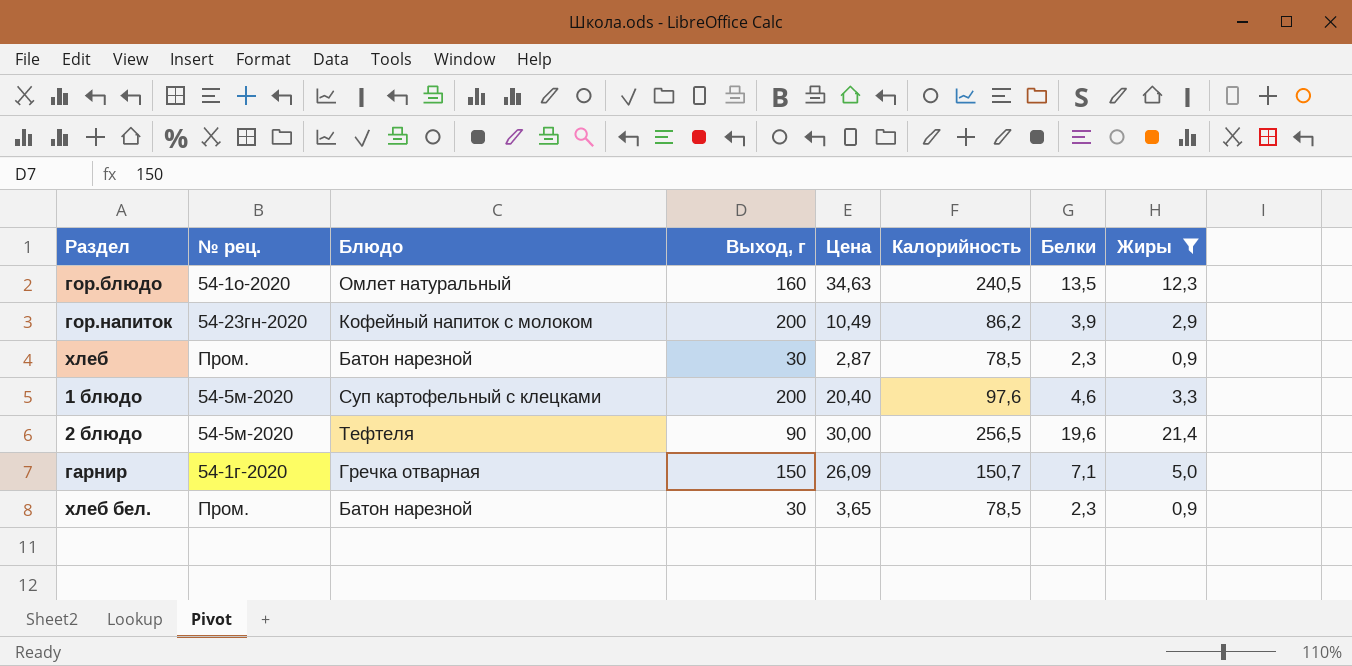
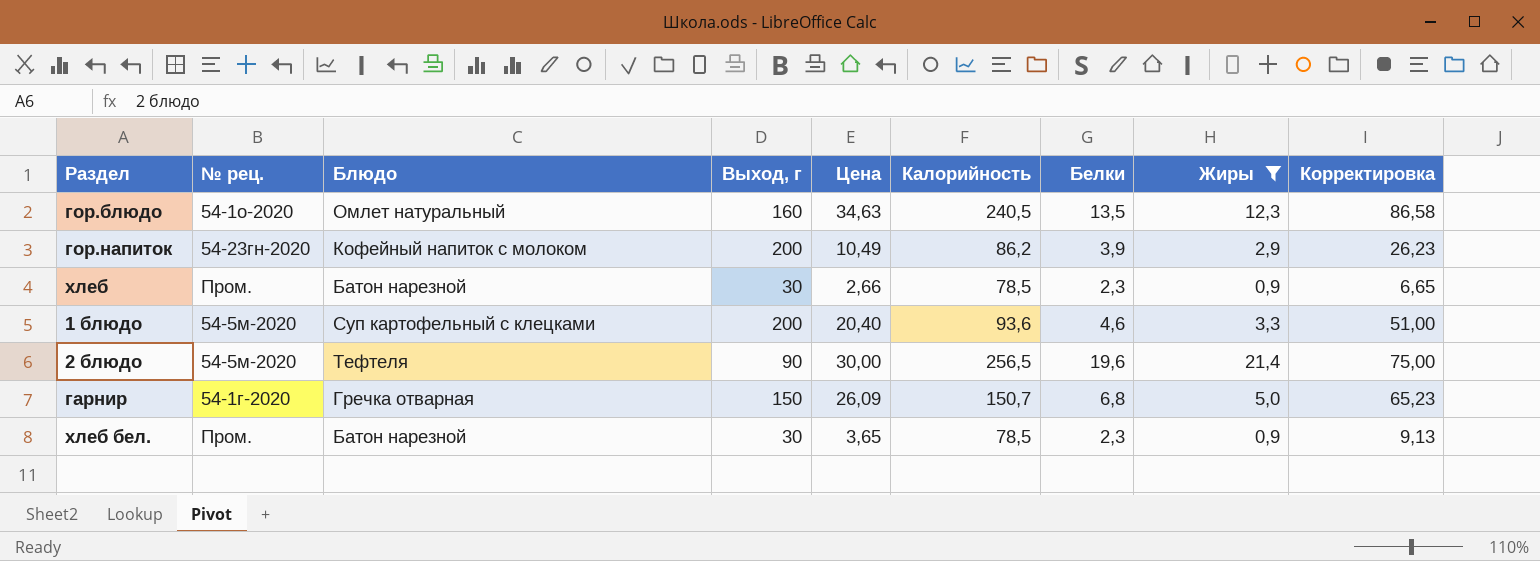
column Корректировка | formula: none -> [Цена] * 2,5
хлеб | Цена: 2,87 -> 2,66
1 блюдо | Калорийность: 97,6 -> 93,6
гарнир | Белки: 7,1 -> 6,8

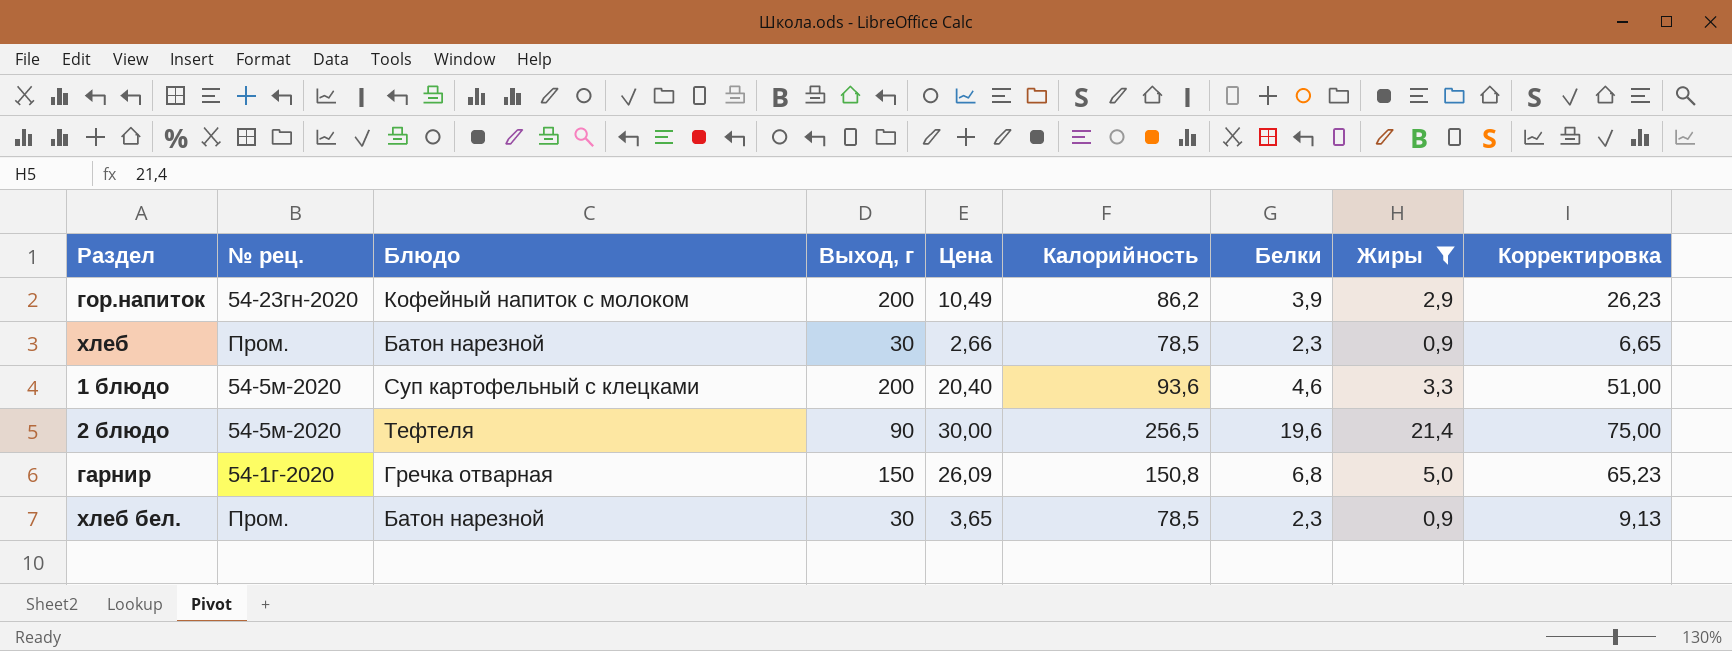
row гор.блюдо: 54-1о-2020 | Омлет натуральный | 160 | 34,63 | 240,5 | 13,5 | 12,3 | 86,58 -> none
гарнир | Калорийность: 150,7 -> 150,8

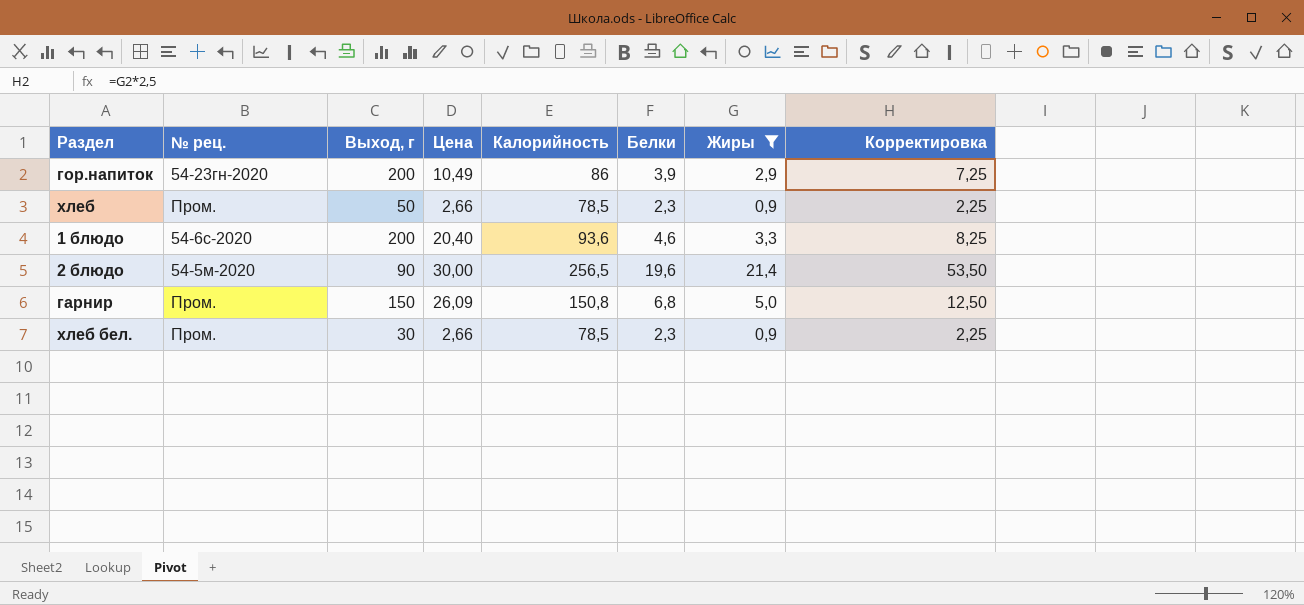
column Блюдо | position: 3 -> none
column Корректировка | formula: [Цена] * 2,5 -> [Жиры] * 2,5
гор.напиток | Калорийность: 86,2 -> 86
хлеб | Выход, г: 30 -> 50
1 блюдо | № рец.: 54-5м-2020 -> 54-6с-2020
гарнир | № рец.: 54-1г-2020 -> Пром.
хлеб бел. | Цена: 3,65 -> 2,66

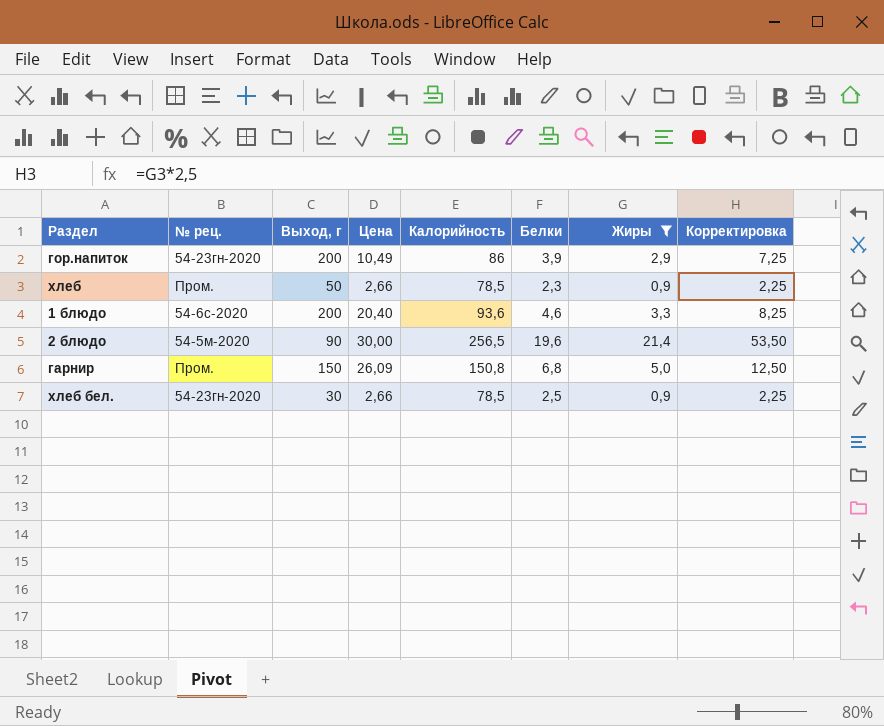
хлеб бел. | № рец.: Пром. -> 54-23гн-2020
хлеб бел. | Белки: 2,3 -> 2,5

